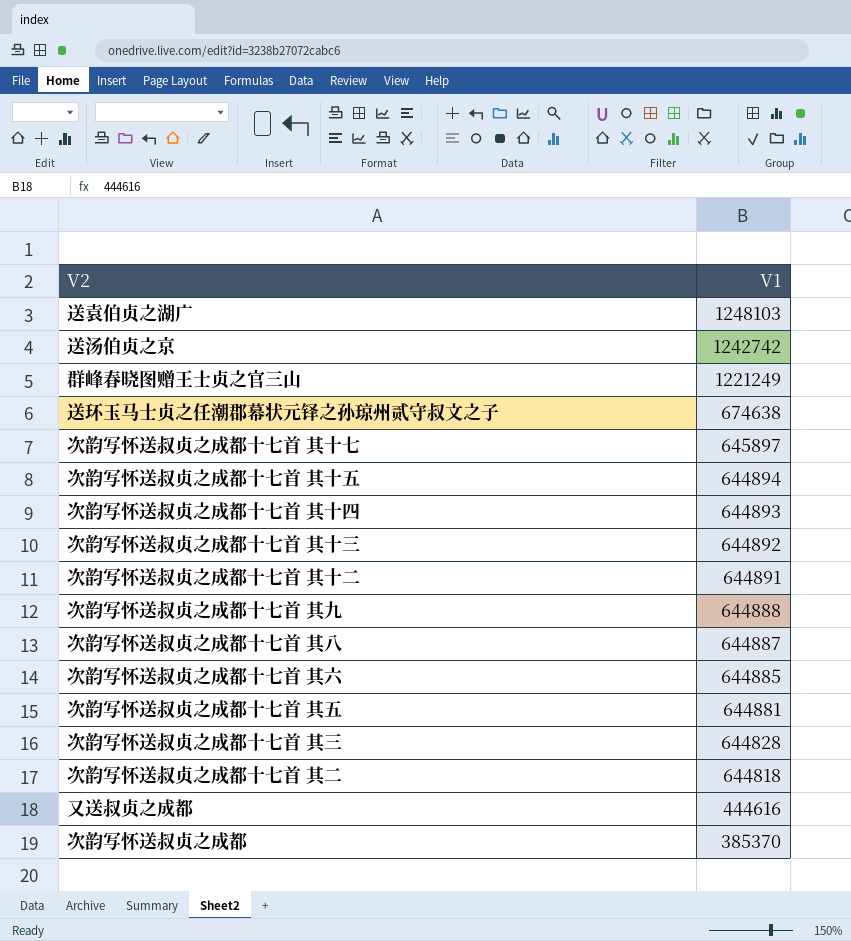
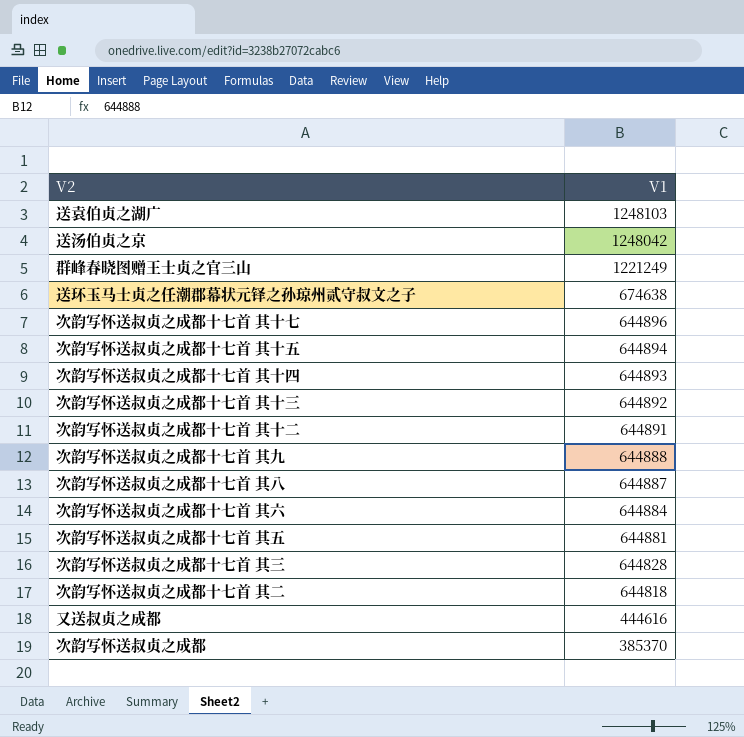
送汤伯贞之京 | V1: 1242742 -> 1248042
次韵写怀送叔贞之成都十七首 其十七 | V1: 645897 -> 644896
次韵写怀送叔贞之成都十七首 其六 | V1: 644885 -> 644884

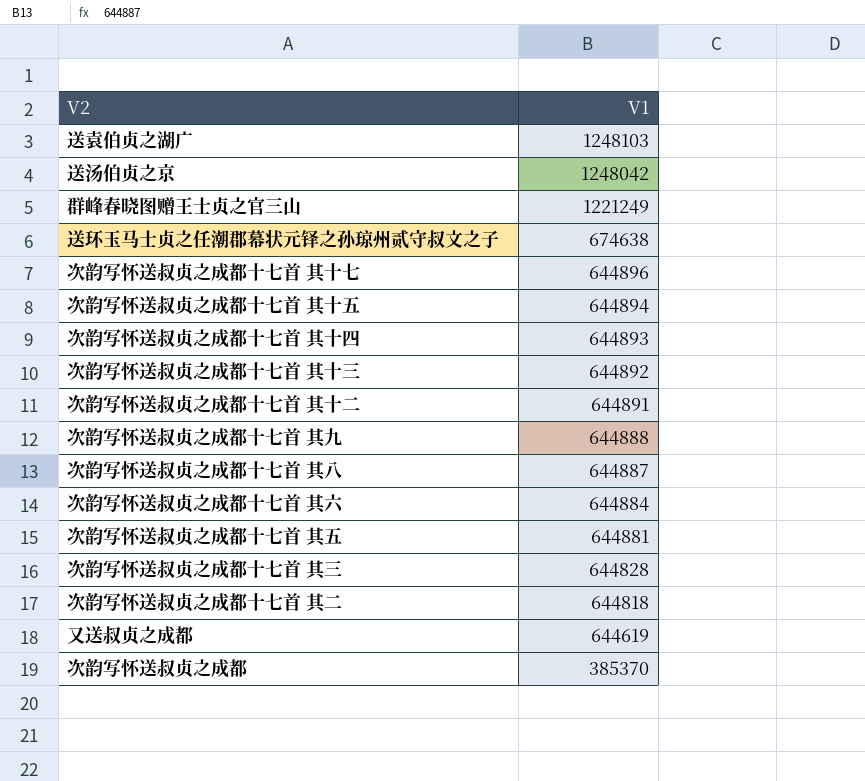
又送叔贞之成都 | V1: 444616 -> 644619

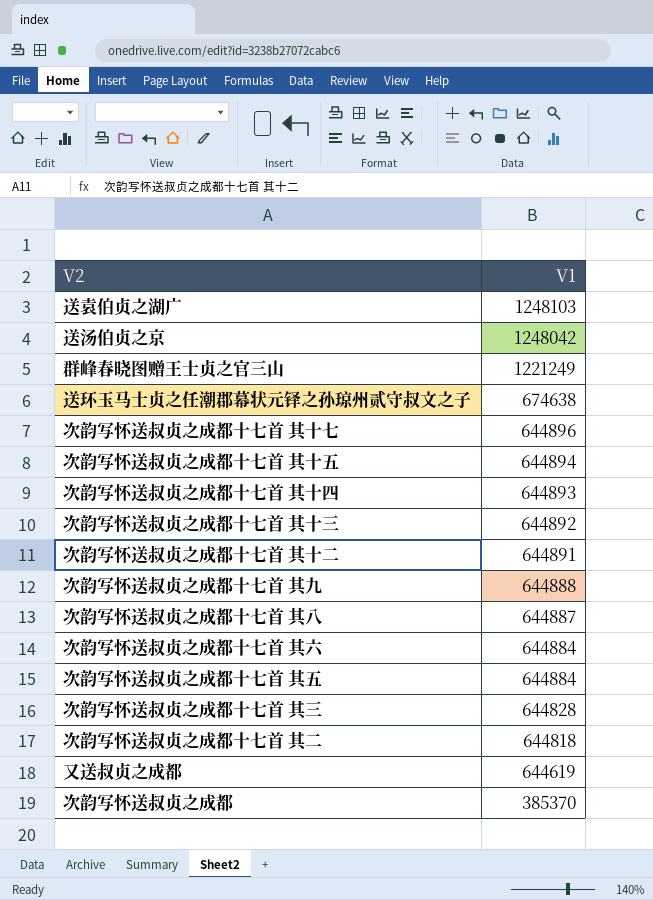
次韵写怀送叔贞之成都十七首 其五 | V1: 644881 -> 644884

